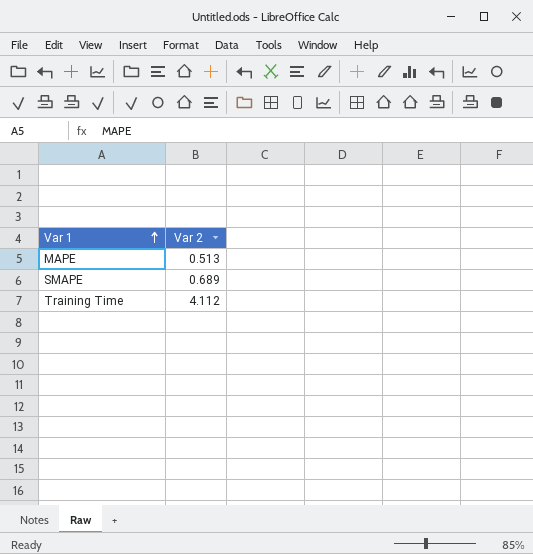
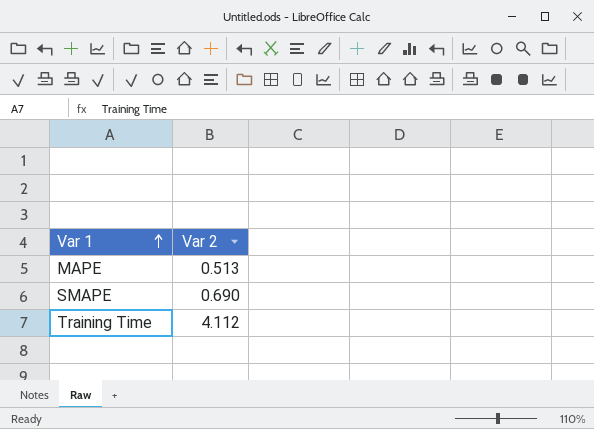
SMAPE | Var 2: 0.689 -> 0.690

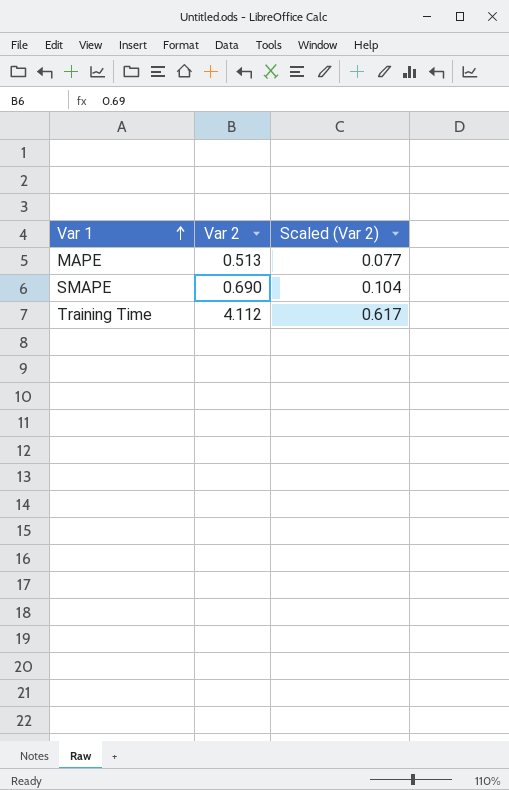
column Scaled (Var 2) | formula: none -> [Var 2] * 0.15

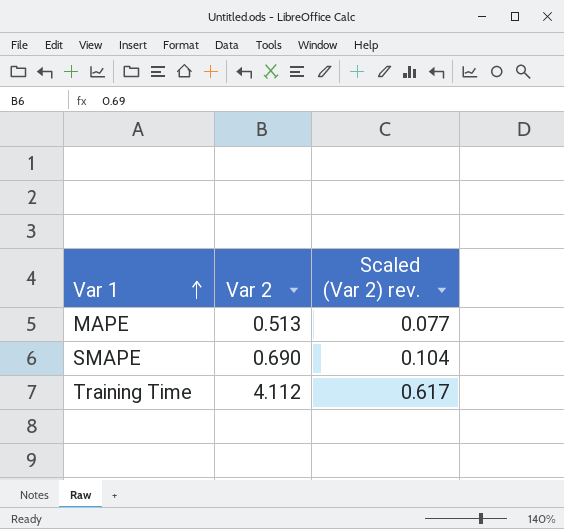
column name: Scaled (Var 2) -> Scaled (Var 2) rev.

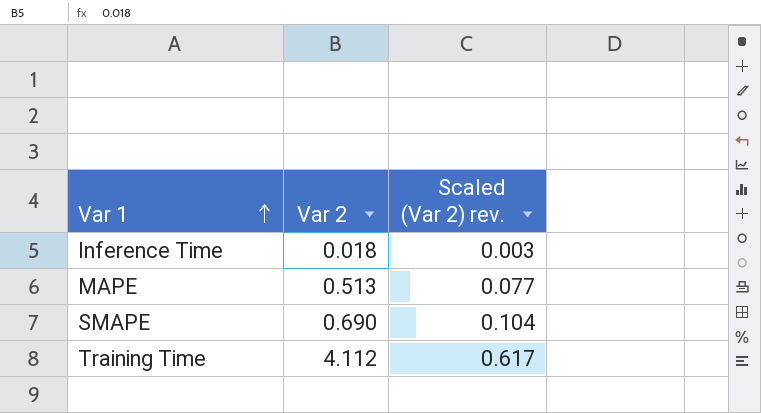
row Inference Time: none -> 0.018 | 0.003

